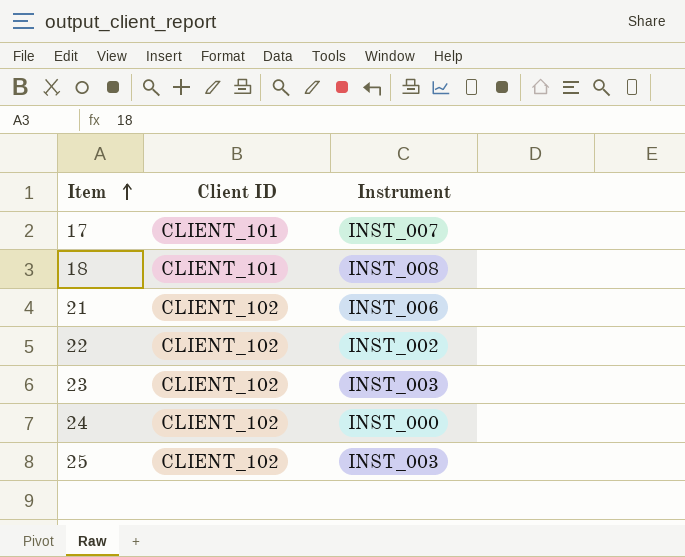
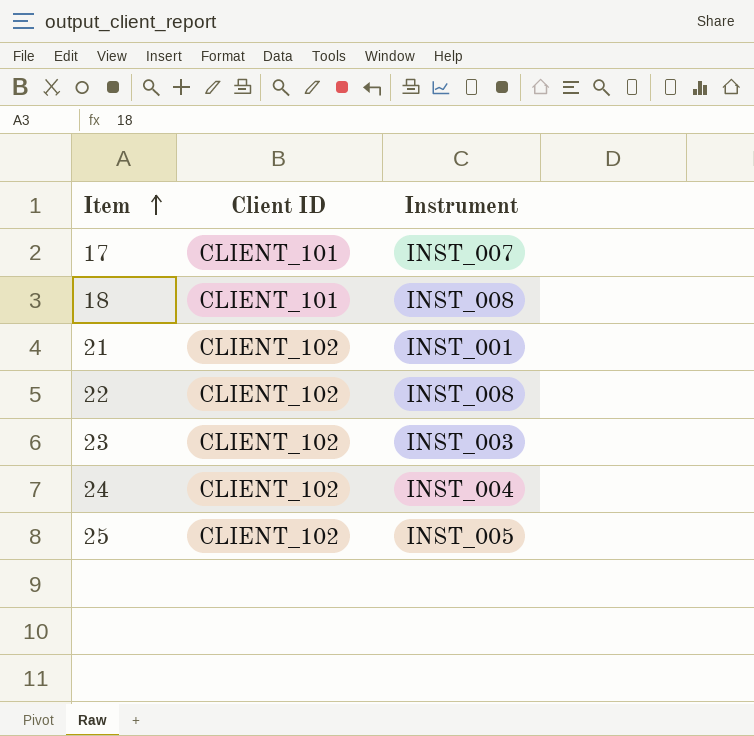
21 | Instrument: INST_006 -> INST_001
22 | Instrument: INST_002 -> INST_008
24 | Instrument: INST_000 -> INST_004
25 | Instrument: INST_003 -> INST_005

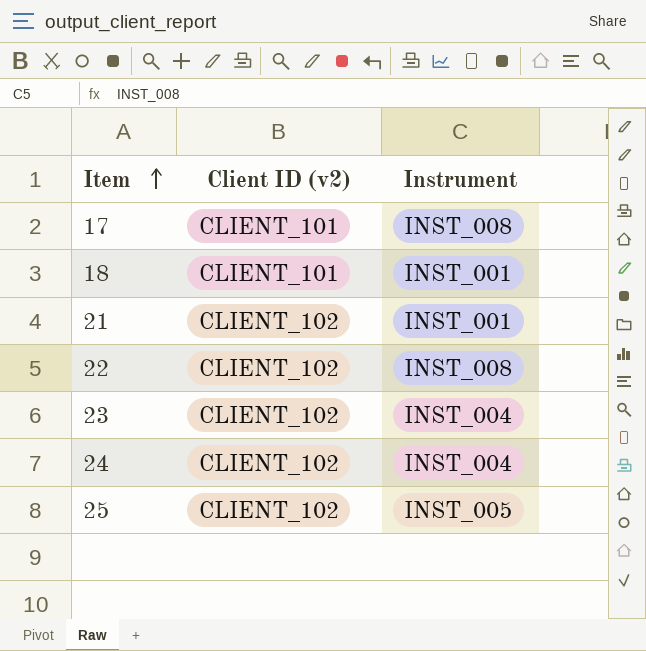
column name: Client ID -> Client ID (v2)
17 | Instrument: INST_007 -> INST_008
18 | Instrument: INST_008 -> INST_001
23 | Instrument: INST_003 -> INST_004

